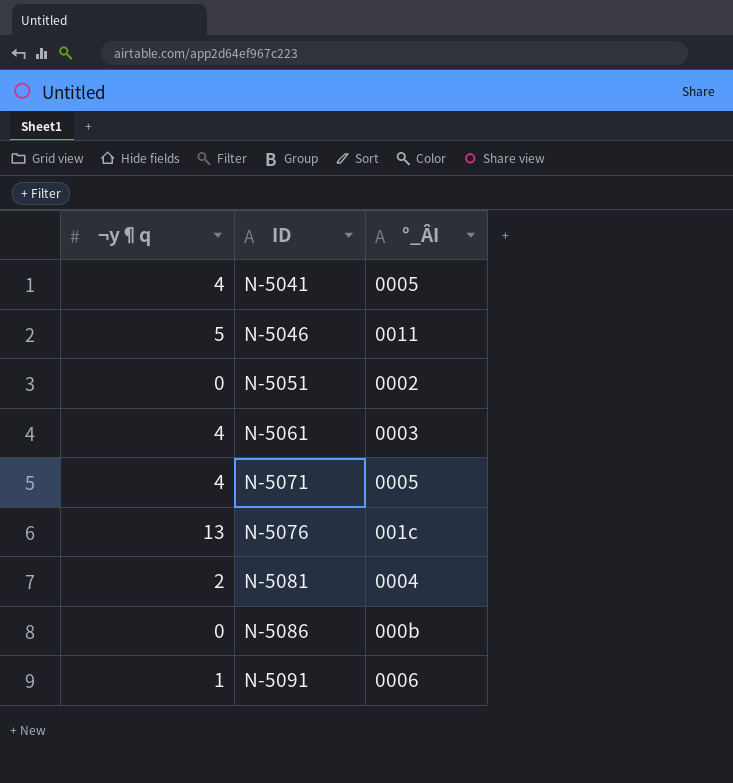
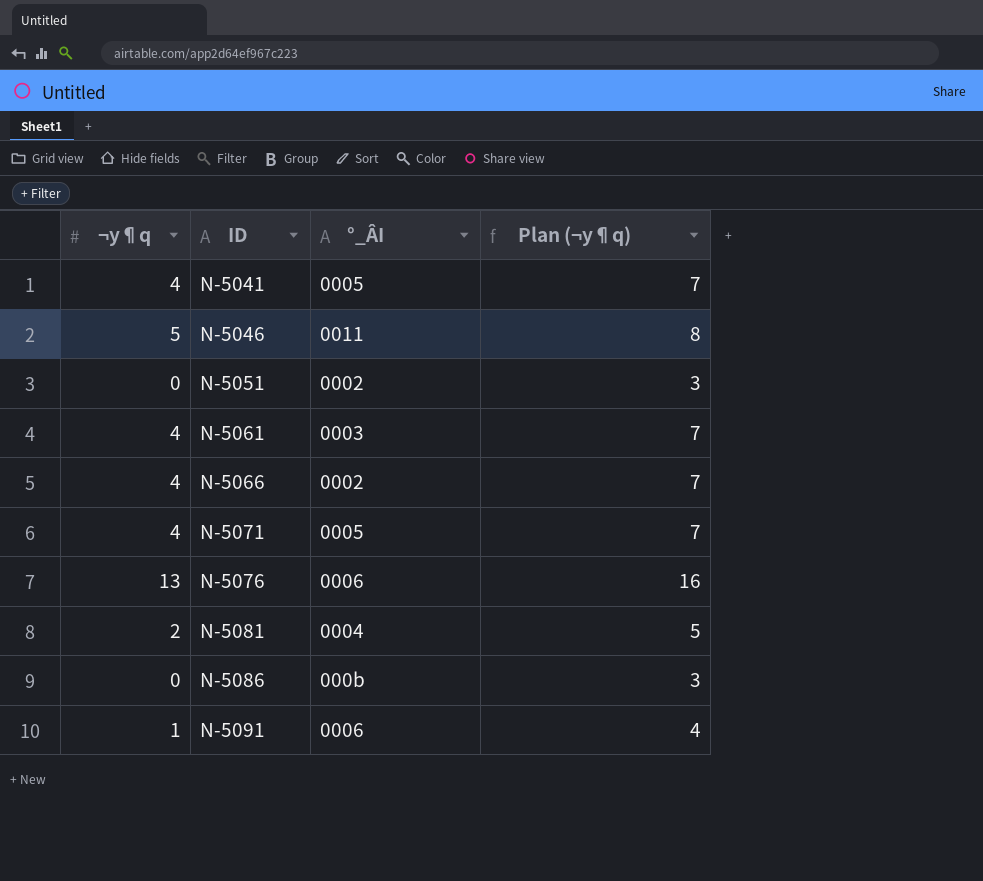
column Plan (¬y¶q) | formula: none -> [¬y¶q] + 3
row N-5066: none -> 4 | 0002 | 7
N-5076 | °_ÂI: 001c -> 0006

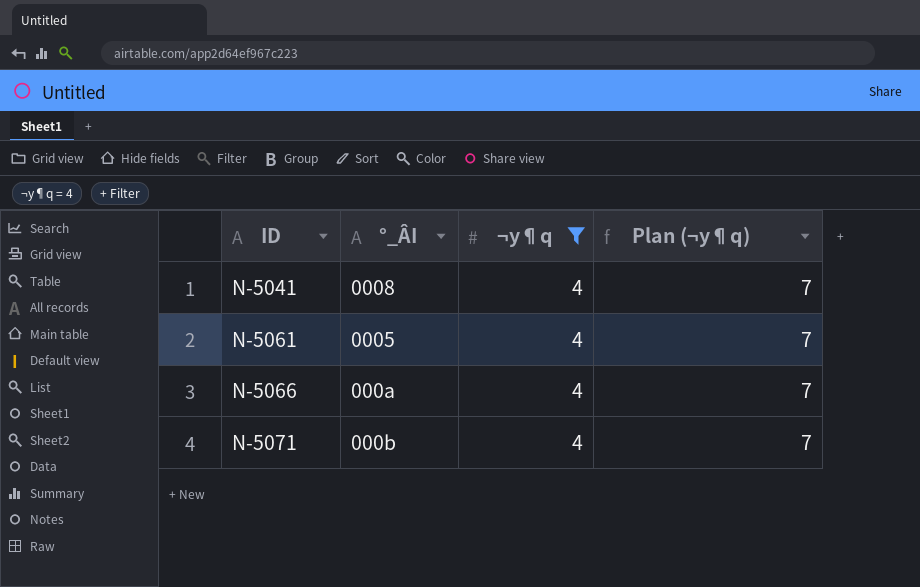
filter: none -> ¬y¶q = 4
column ¬y¶q | position: 1 -> 3
N-5041 | °_ÂI: 0005 -> 0008
N-5061 | °_ÂI: 0003 -> 0005
N-5066 | °_ÂI: 0002 -> 000a
N-5071 | °_ÂI: 0005 -> 000b

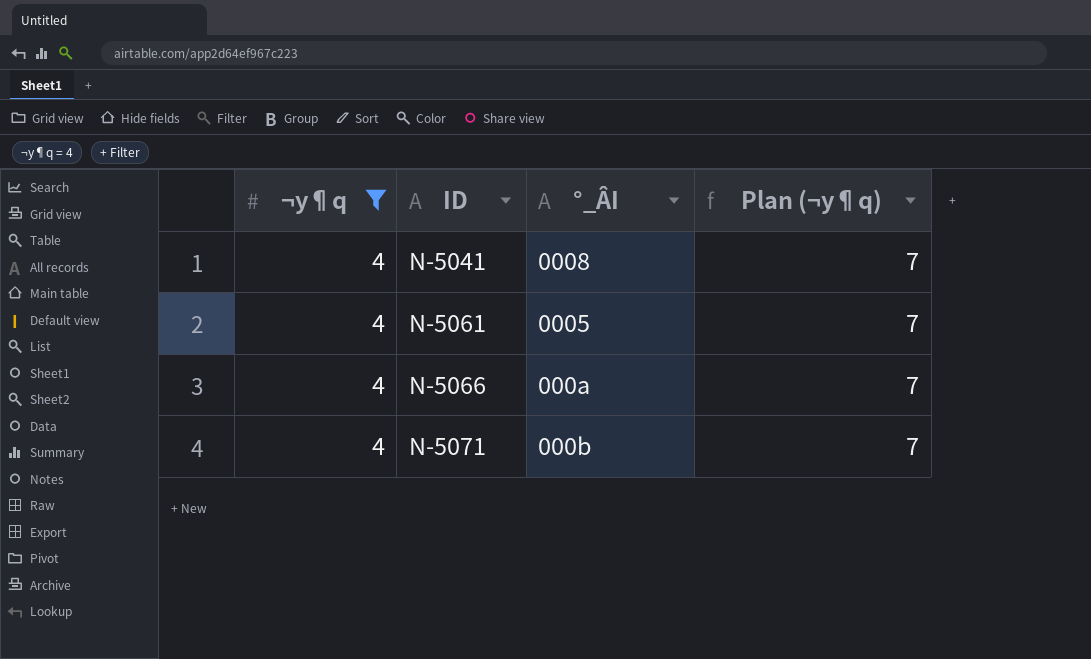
column ¬y¶q | position: 3 -> 1

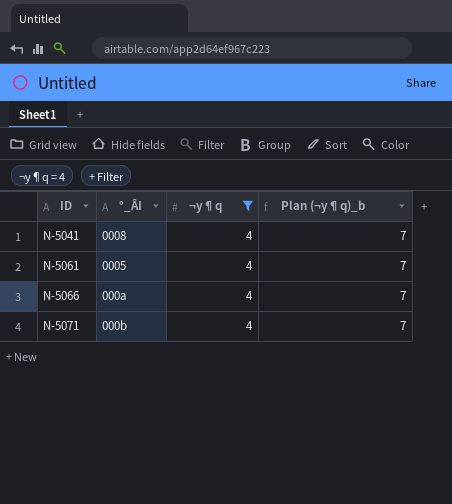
column ¬y¶q | position: 1 -> 3
column name: Plan (¬y¶q) -> Plan (¬y¶q)_b

